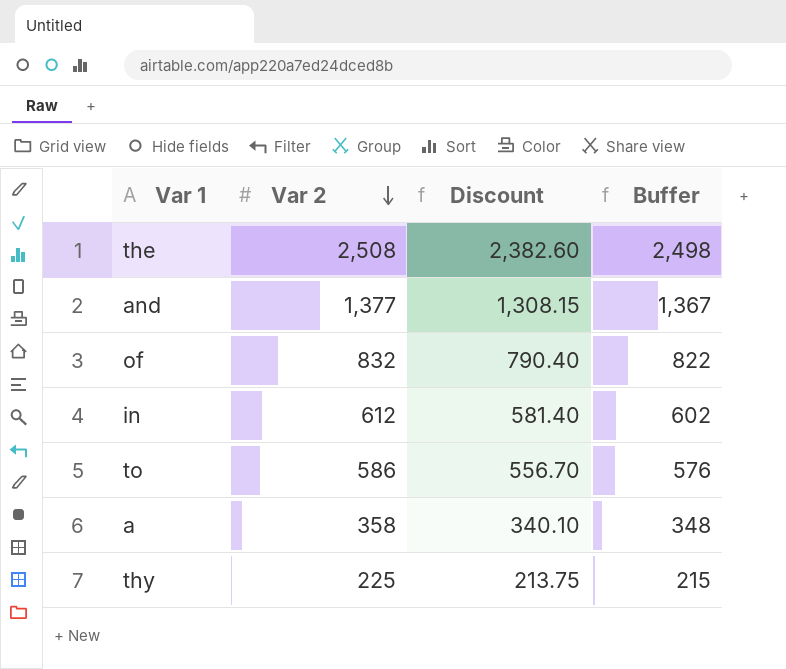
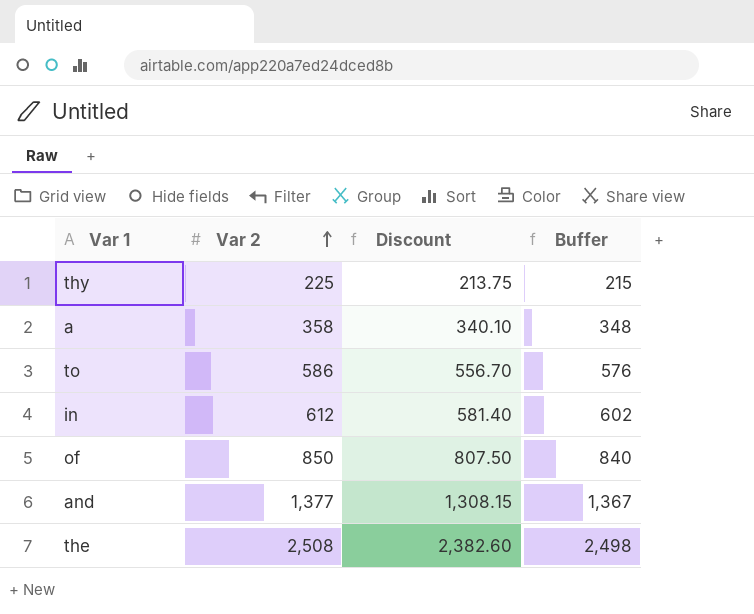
row order: Var 2 descending -> Var 2 ascending
of | Var 2: 832 -> 850
of | Discount: 790.40 -> 807.50
of | Buffer: 822 -> 840

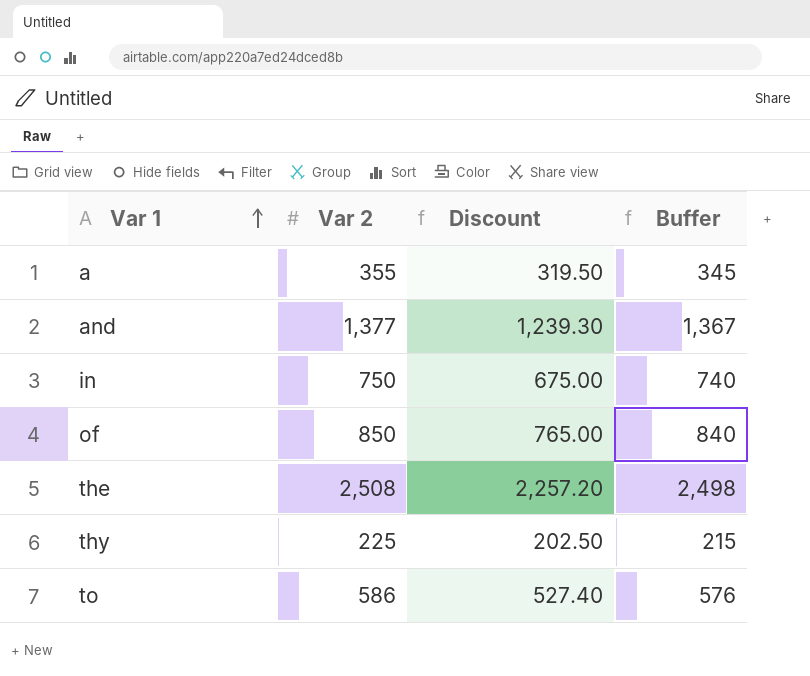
row order: Var 2 ascending -> Var 1 ascending
column Discount | formula: [Var 2] * 0.95 -> [Var 2] * 0.9
a | Var 2: 358 -> 355
a | Buffer: 348 -> 345
in | Var 2: 612 -> 750
in | Buffer: 602 -> 740

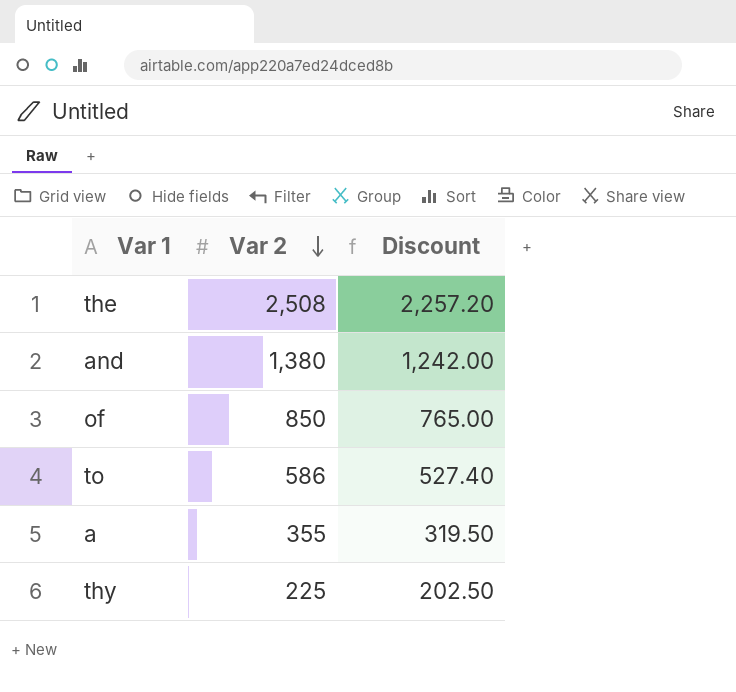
row order: Var 1 ascending -> Var 2 descending
column Buffer | formula: [Var 2] - 10 -> none
row in: 750 | 675.00 | 740 -> none
and | Var 2: 1,377 -> 1,380
and | Discount: 1,239.30 -> 1,242.00

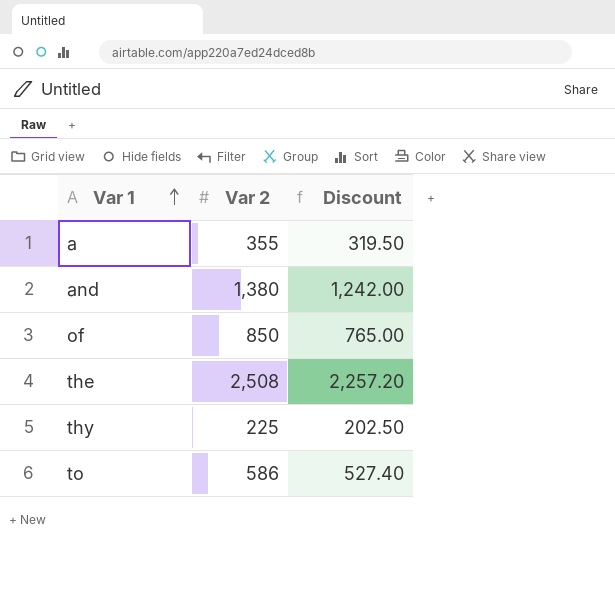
row order: Var 2 descending -> Var 1 ascending

